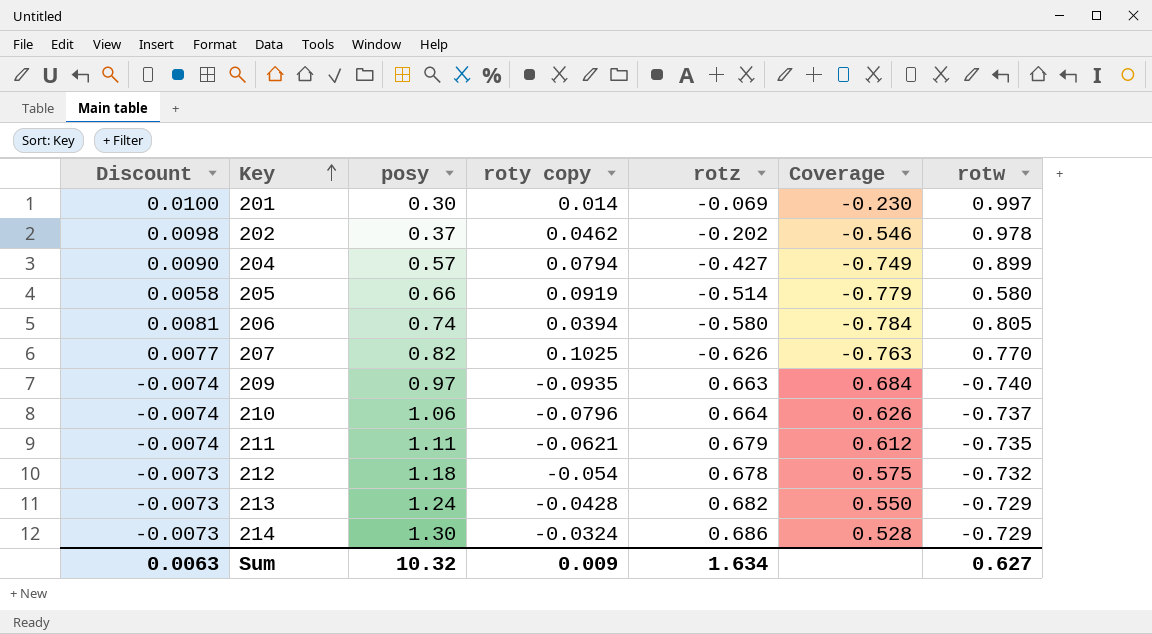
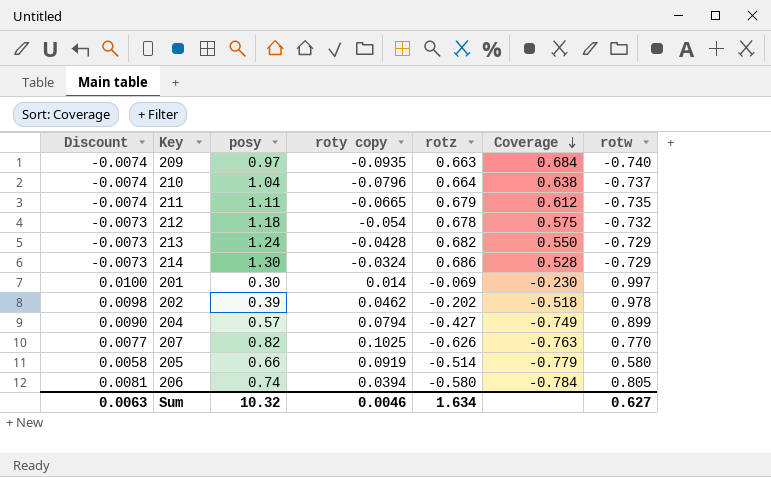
row order: Key ascending -> Coverage descending
210 | posy: 1.06 -> 1.04
210 | Coverage: 0.626 -> 0.638
211 | roty copy: -0.0621 -> -0.0665
202 | posy: 0.37 -> 0.39
202 | Coverage: -0.546 -> -0.518
Sum | roty copy: 0.009 -> 0.0046

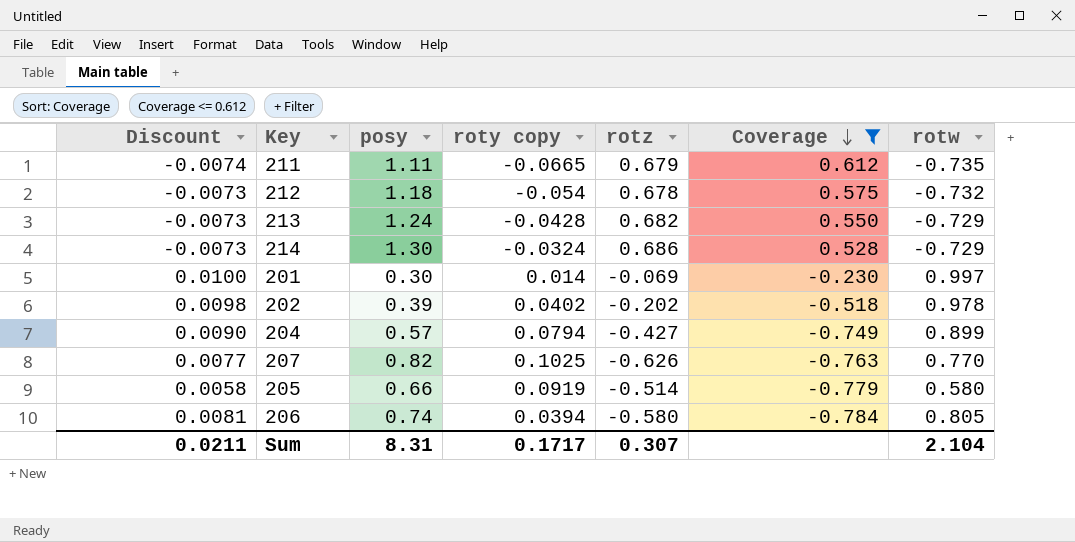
filter: none -> Coverage <= 0.612
202 | roty copy: 0.0462 -> 0.0402
Sum | Discount: 0.0063 -> 0.0211
Sum | posy: 10.32 -> 8.31
Sum | roty copy: 0.0046 -> 0.1717
Sum | rotz: 1.634 -> 0.307
Sum | rotw: 0.627 -> 2.104

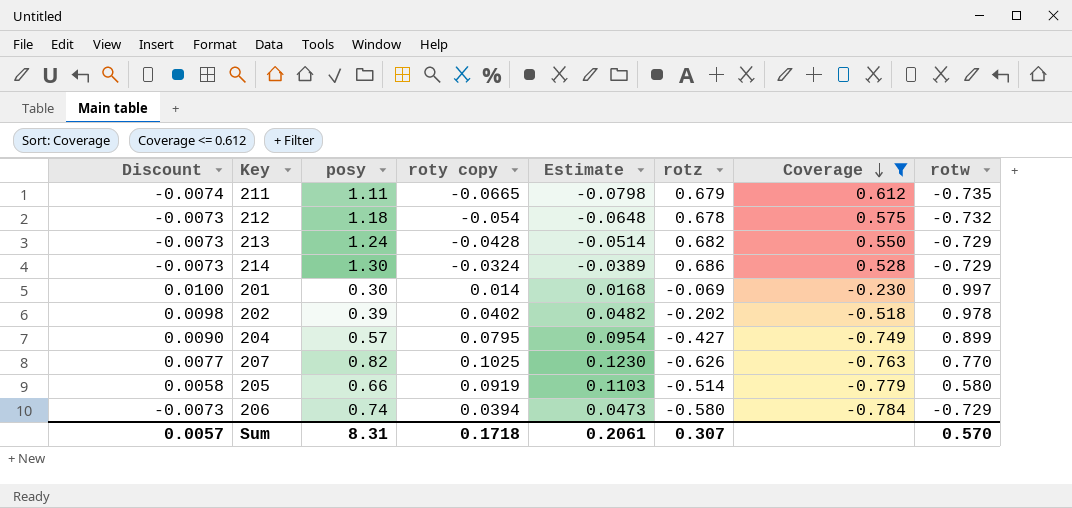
column Estimate | formula: none -> [roty copy] * 1.2
204 | roty copy: 0.0794 -> 0.0795
206 | Discount: 0.0081 -> -0.0073
206 | rotw: 0.805 -> -0.729
Sum | Discount: 0.0211 -> 0.0057
Sum | roty copy: 0.1717 -> 0.1718
Sum | rotw: 2.104 -> 0.570

